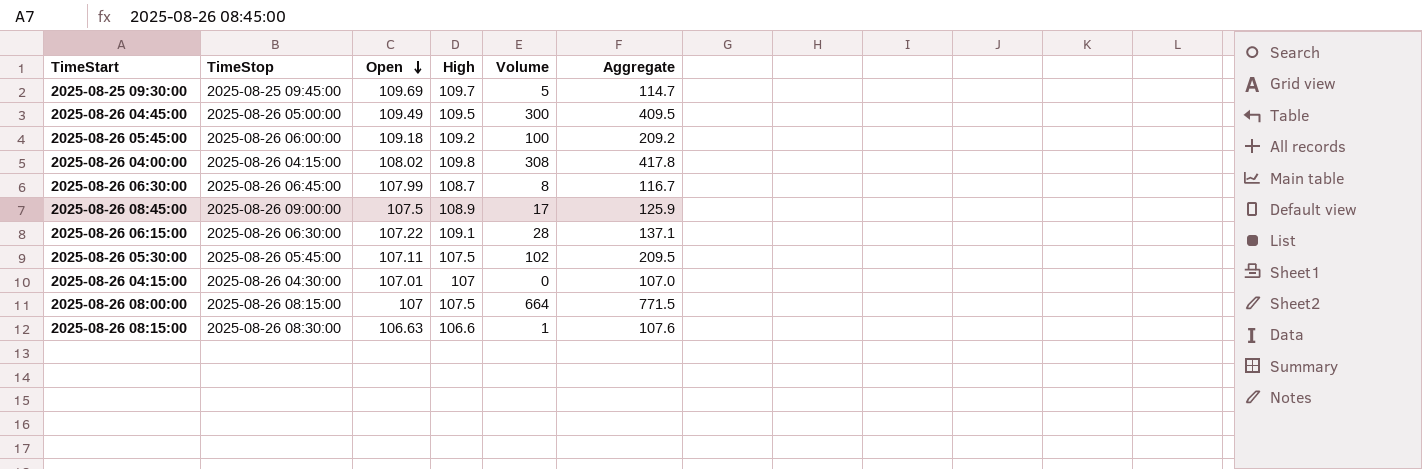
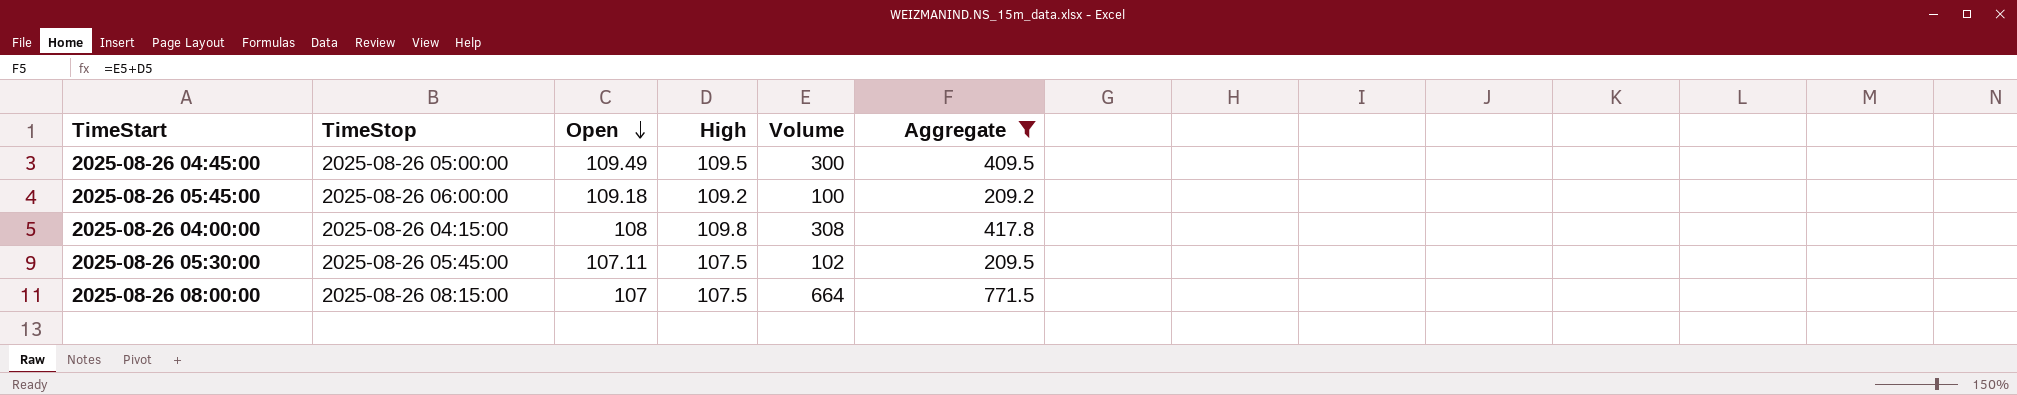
filter: none -> Aggregate >= 209.2
2025-08-26 04:00:00 | Open: 108.02 -> 108

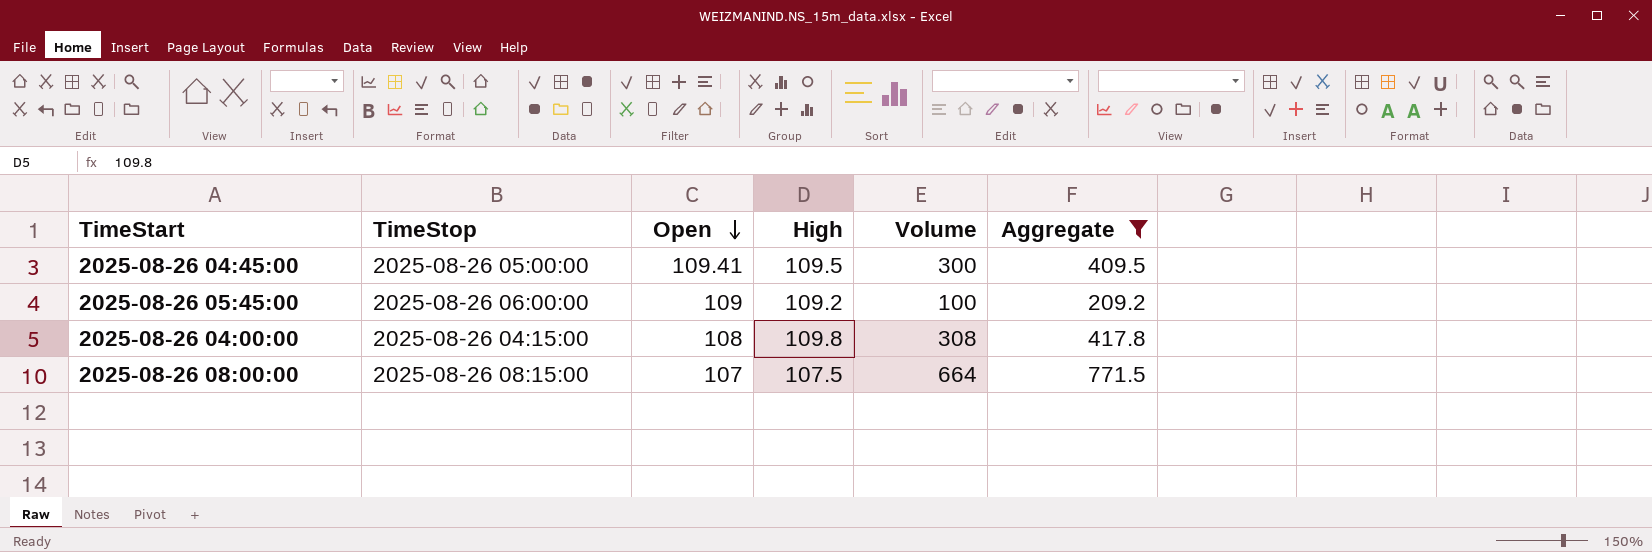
row 2025-08-26 05:30:00: 2025-08-26 05:45:00 | 107.11 | 107.5 | 102 | 209.5 -> none
2025-08-26 04:45:00 | Open: 109.49 -> 109.41
2025-08-26 05:45:00 | Open: 109.18 -> 109

